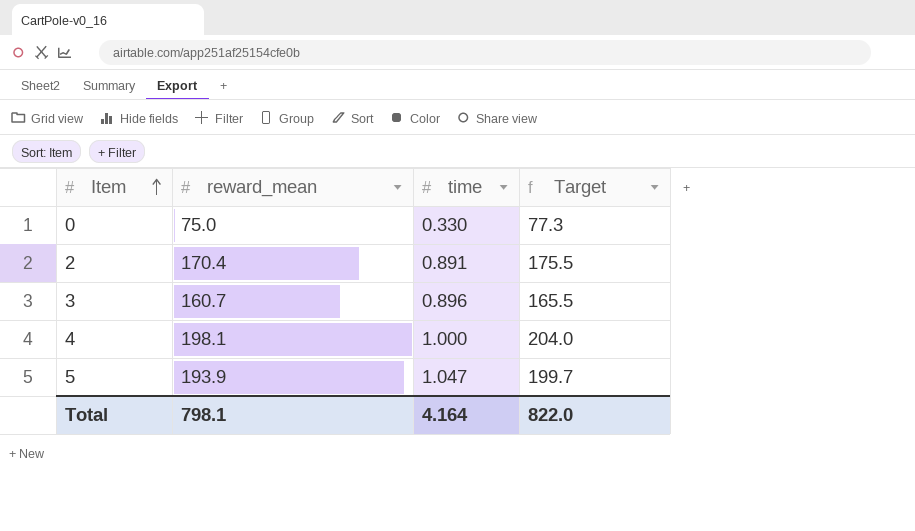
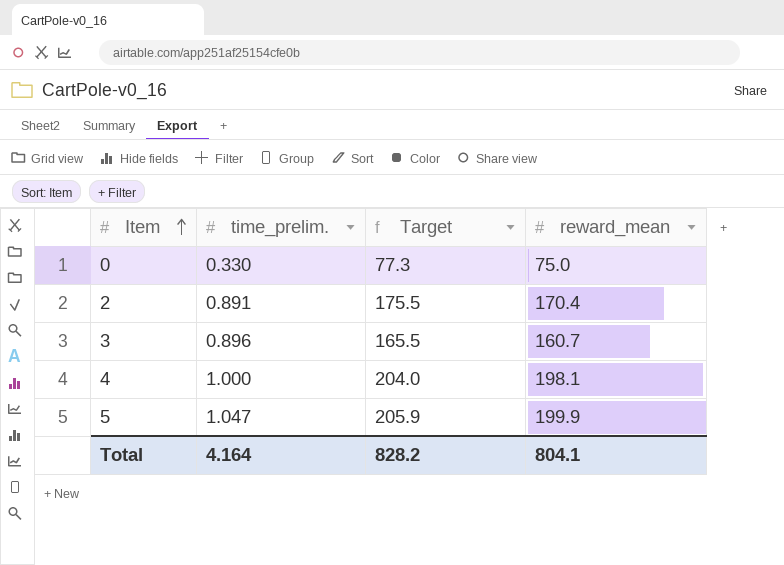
column name: time -> time_prelim.
column reward_mean | position: 2 -> 4
5 | Target: 199.7 -> 205.9
5 | reward_mean: 193.9 -> 199.9
Total | Target: 822.0 -> 828.2
Total | reward_mean: 798.1 -> 804.1

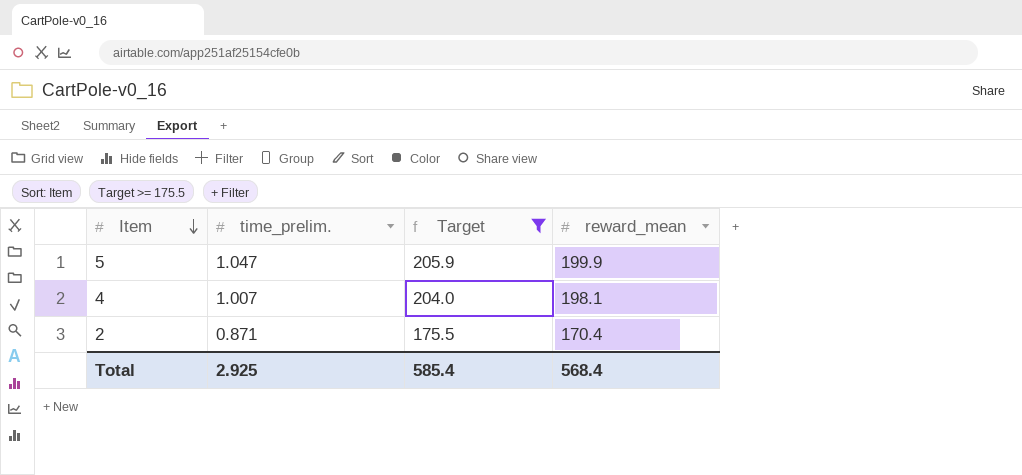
filter: none -> Target >= 175.5
row order: Item ascending -> Item descending
4 | time_prelim.: 1.000 -> 1.007
2 | time_prelim.: 0.891 -> 0.871
Total | time_prelim.: 4.164 -> 2.925
Total | Target: 828.2 -> 585.4
Total | reward_mean: 804.1 -> 568.4

